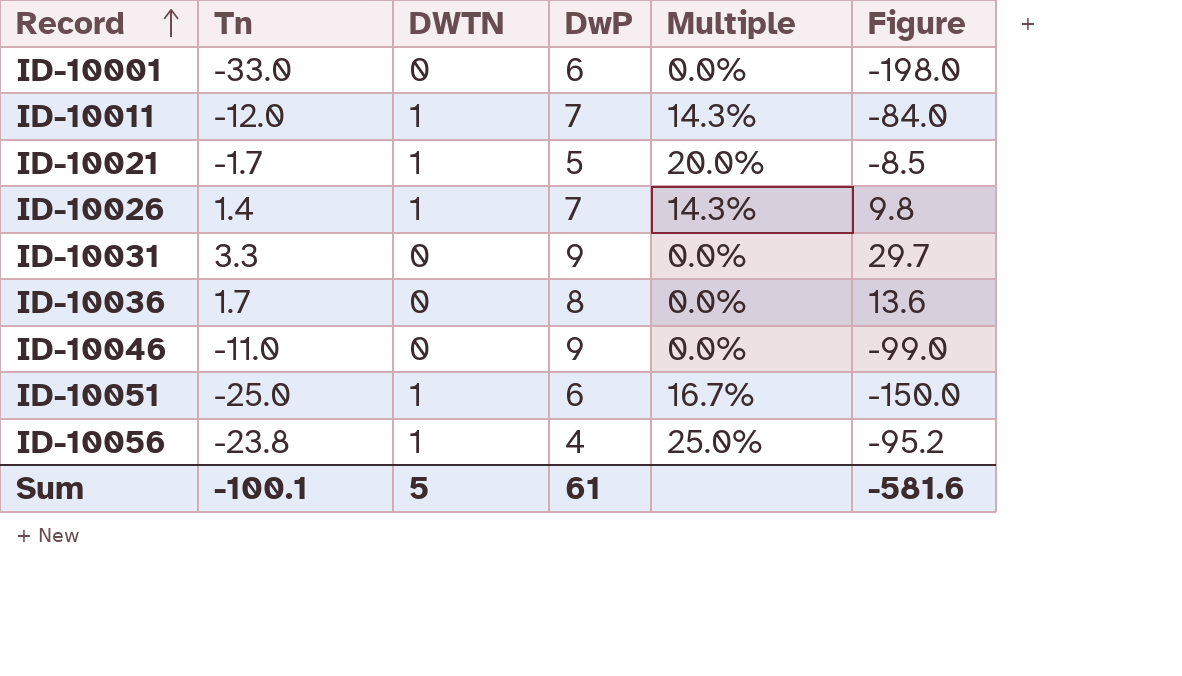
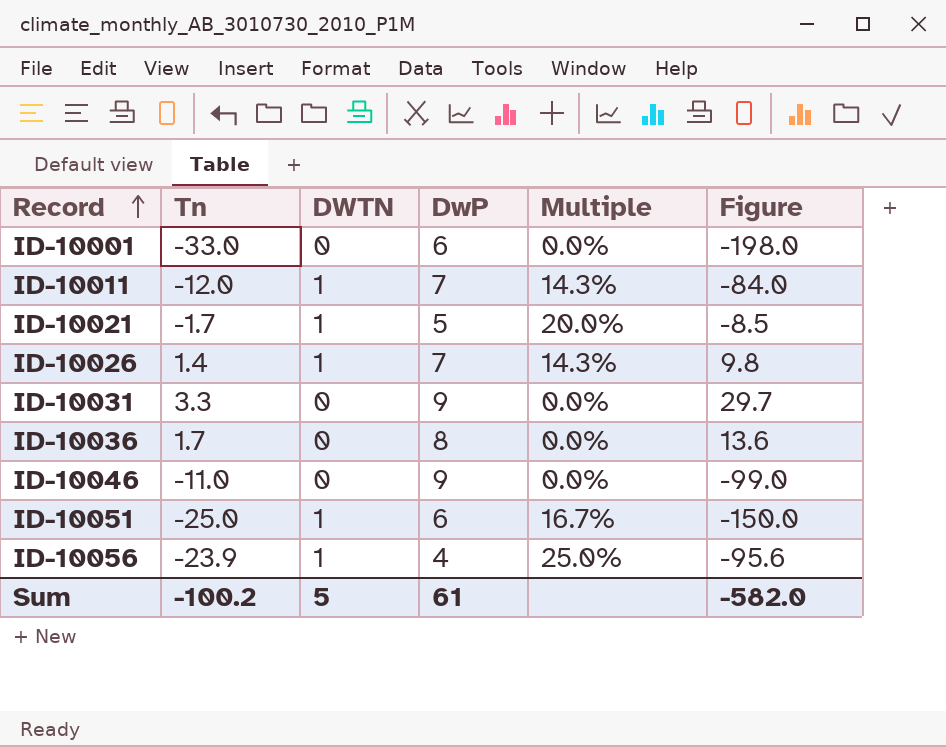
ID-10056 | Tn: -23.8 -> -23.9
ID-10056 | Figure: -95.2 -> -95.6
Sum | Tn: -100.1 -> -100.2
Sum | Figure: -581.6 -> -582.0

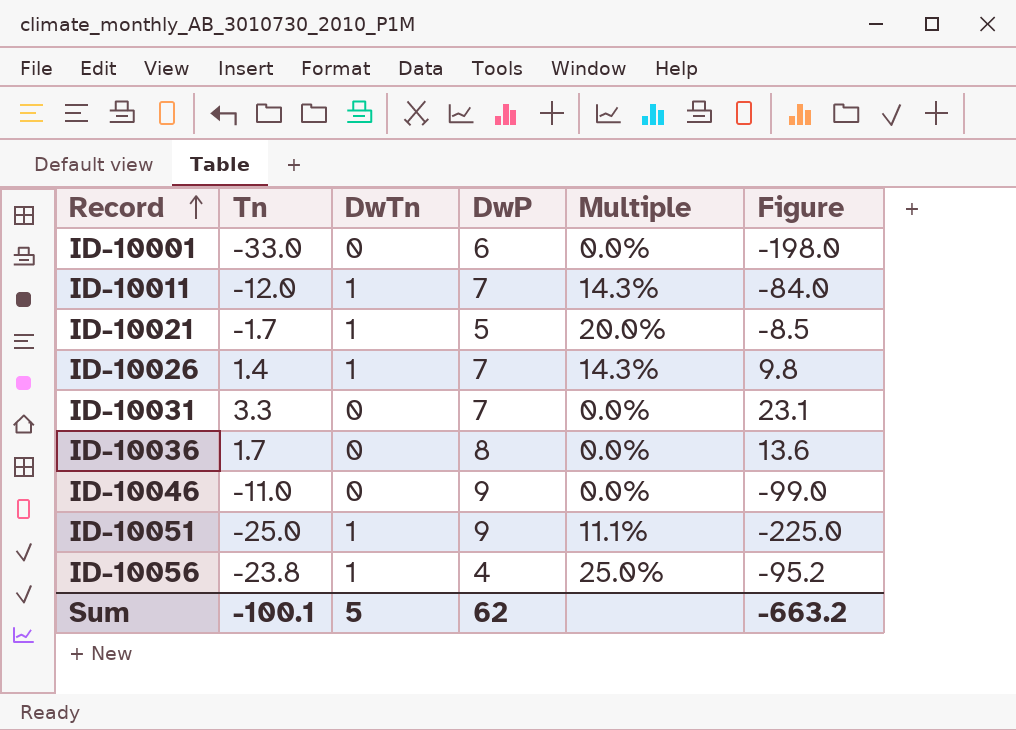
column name: DWTN -> DwTn
ID-10031 | DwP: 9 -> 7
ID-10031 | Figure: 29.7 -> 23.1
ID-10051 | DwP: 6 -> 9
ID-10051 | Multiple: 16.7% -> 11.1%
ID-10051 | Figure: -150.0 -> -225.0
ID-10056 | Tn: -23.9 -> -23.8
ID-10056 | Figure: -95.6 -> -95.2
Sum | Tn: -100.2 -> -100.1
Sum | DwP: 61 -> 62
Sum | Figure: -582.0 -> -663.2

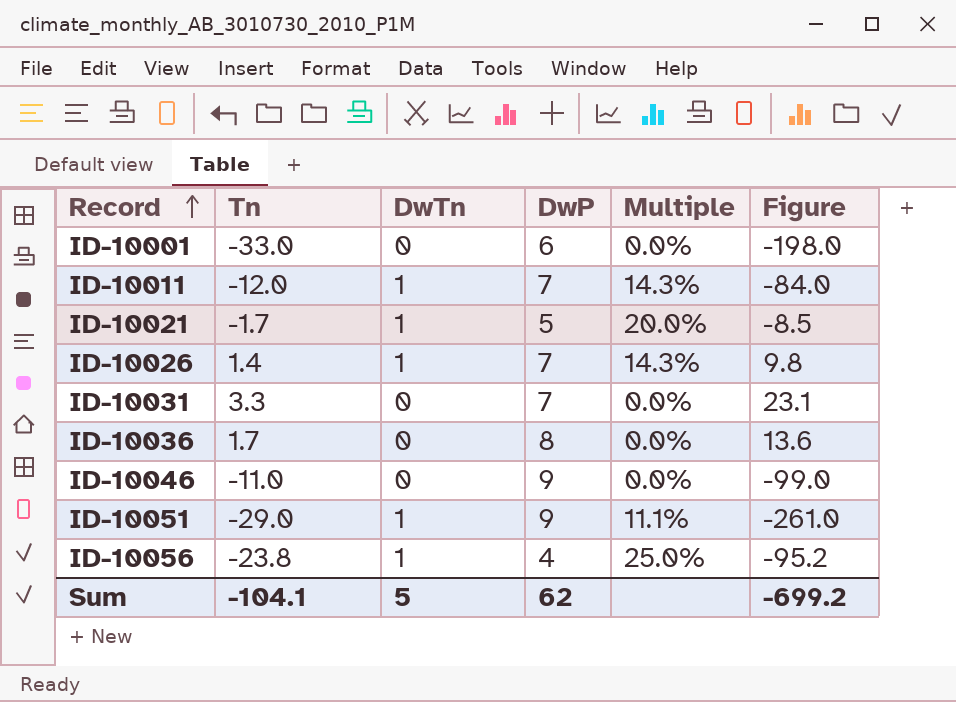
ID-10051 | Tn: -25.0 -> -29.0
ID-10051 | Figure: -225.0 -> -261.0
Sum | Tn: -100.1 -> -104.1
Sum | Figure: -663.2 -> -699.2

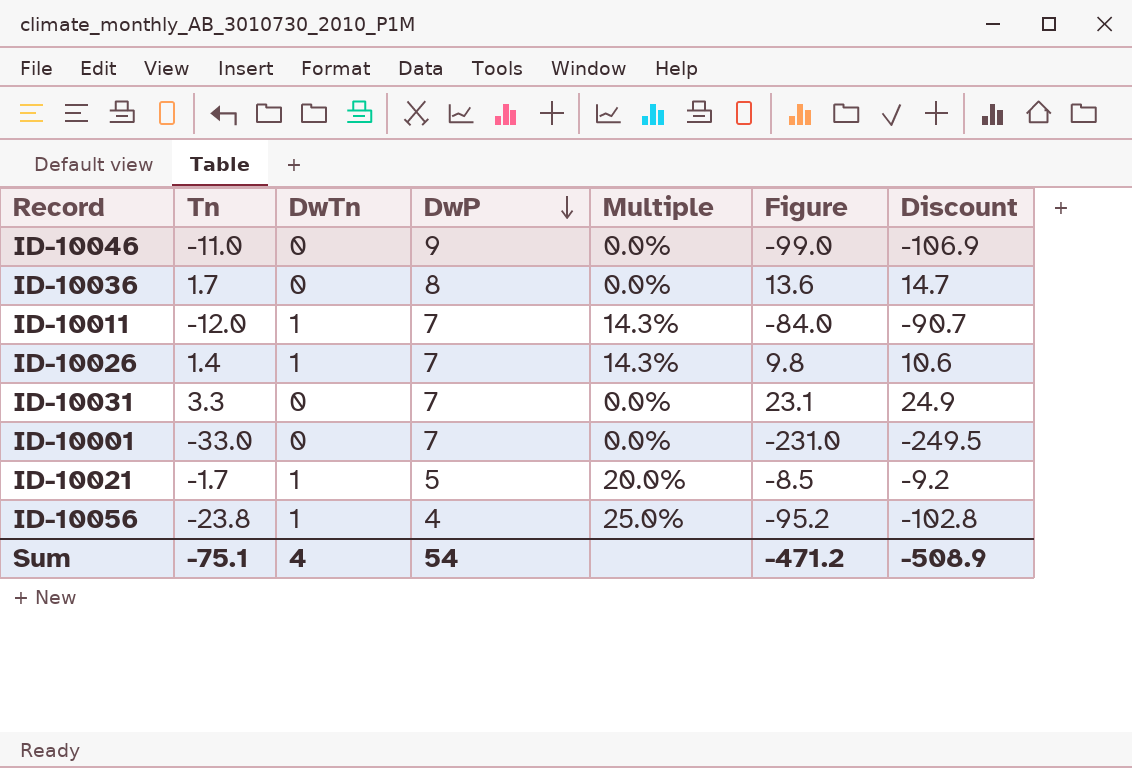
row order: Record ascending -> DwP descending
column Discount | formula: none -> [Figure] * 1.08
row ID-10051: -29.0 | 1 | 9 | 11.1% | -261.0 -> none
ID-10001 | DwP: 6 -> 7
ID-10001 | Figure: -198.0 -> -231.0
Sum | Tn: -104.1 -> -75.1
Sum | DwTn: 5 -> 4
Sum | DwP: 62 -> 54
Sum | Figure: -699.2 -> -471.2

